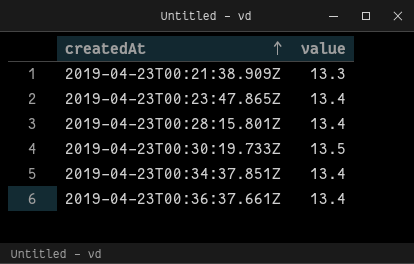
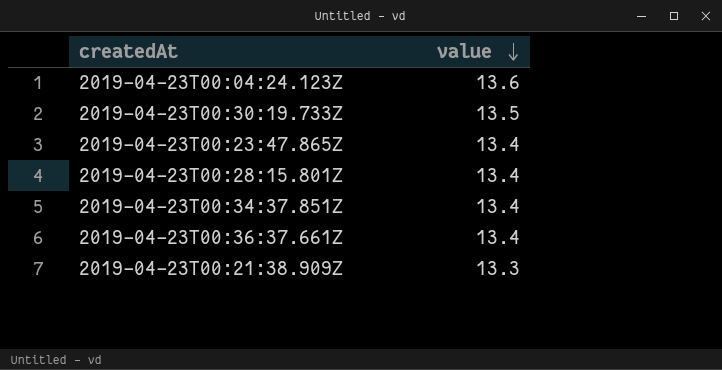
row order: createdAt ascending -> value descending
row 2019-04-23T00:04:24.123Z: none -> 13.6

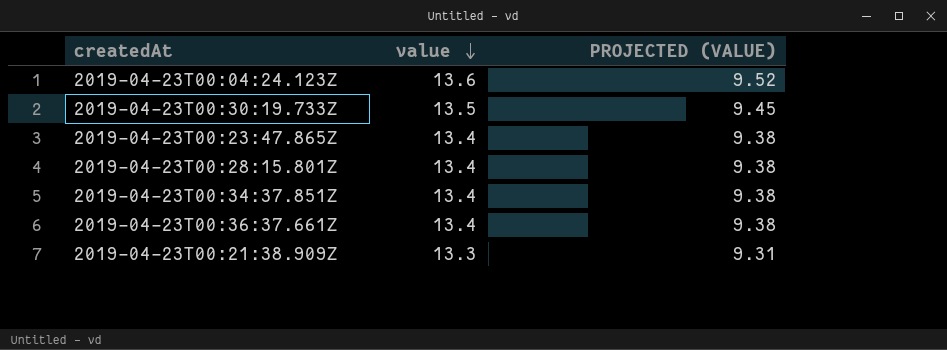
column PROJECTED (VALUE) | formula: none -> [value] * 0.7

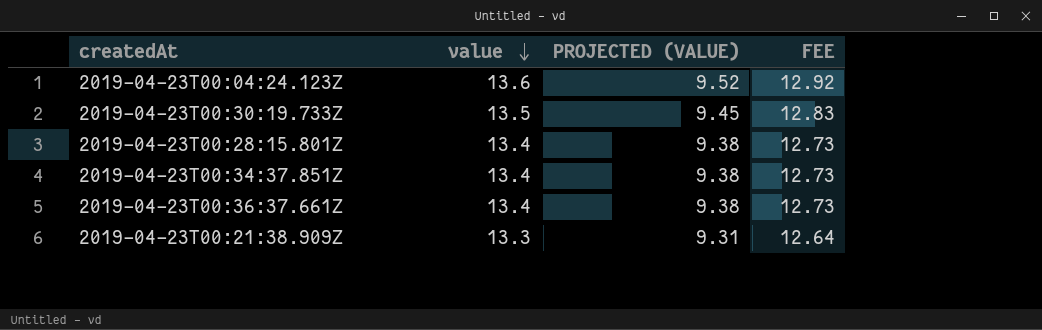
column FEE | formula: none -> [value] * 0.95
row 2019-04-23T00:23:47.865Z: 13.4 | 9.38 -> none

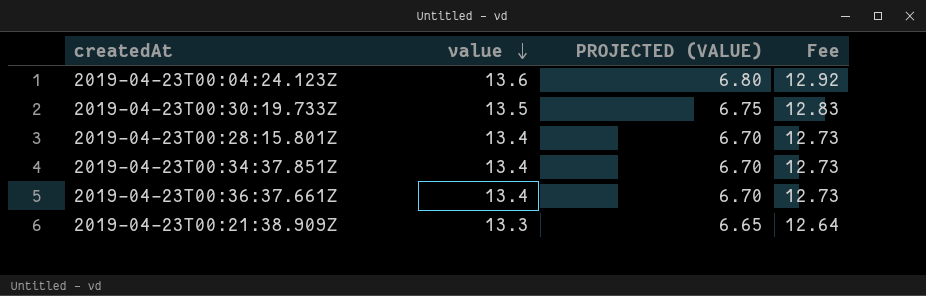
column PROJECTED (VALUE) | formula: [value] * 0.7 -> [value] * 0.5
column name: FEE -> Fee

